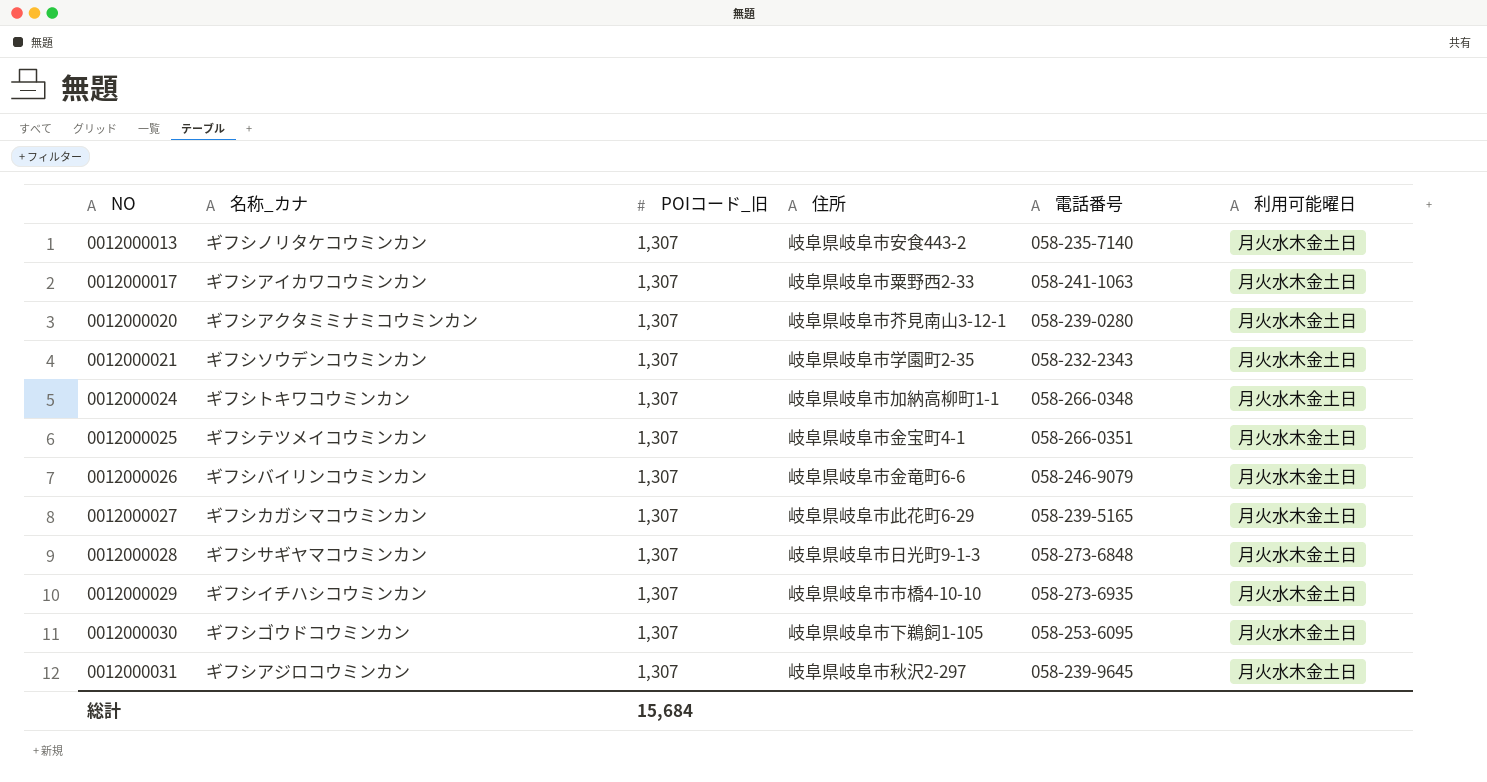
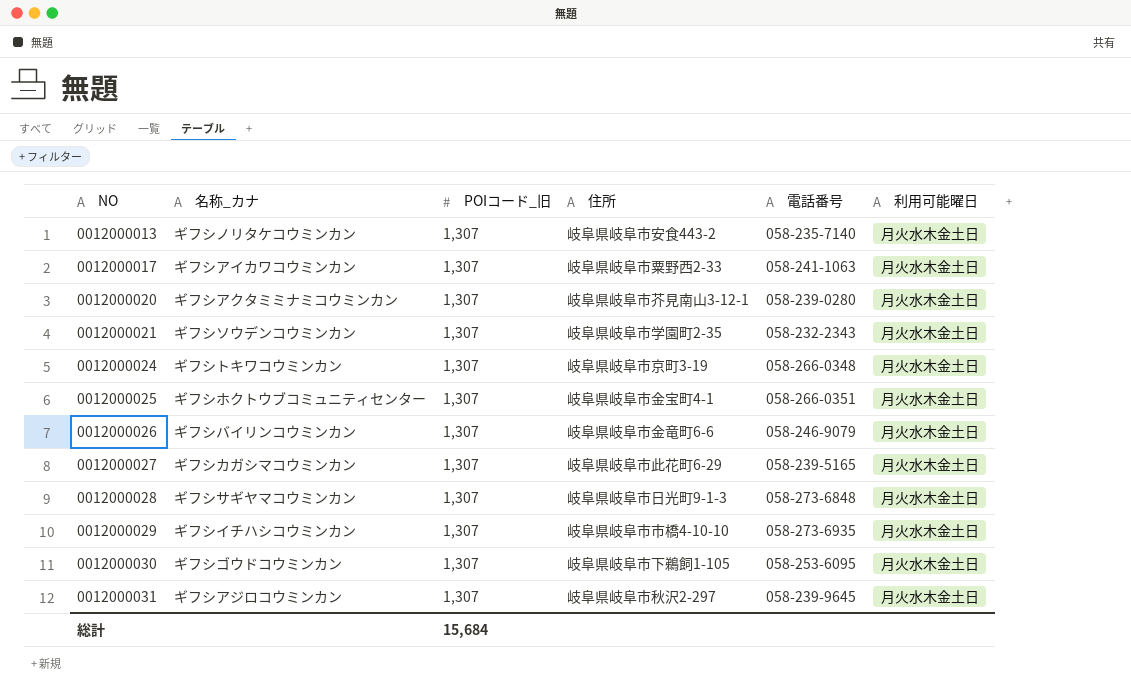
0012000024 | 住所: 岐阜県岐阜市加納高柳町1-1 -> 岐阜県岐阜市京町3-19
0012000025 | 名称_カナ: ギフシテツメイコウミンカン -> ギフシホクトウブコミュニティセンター

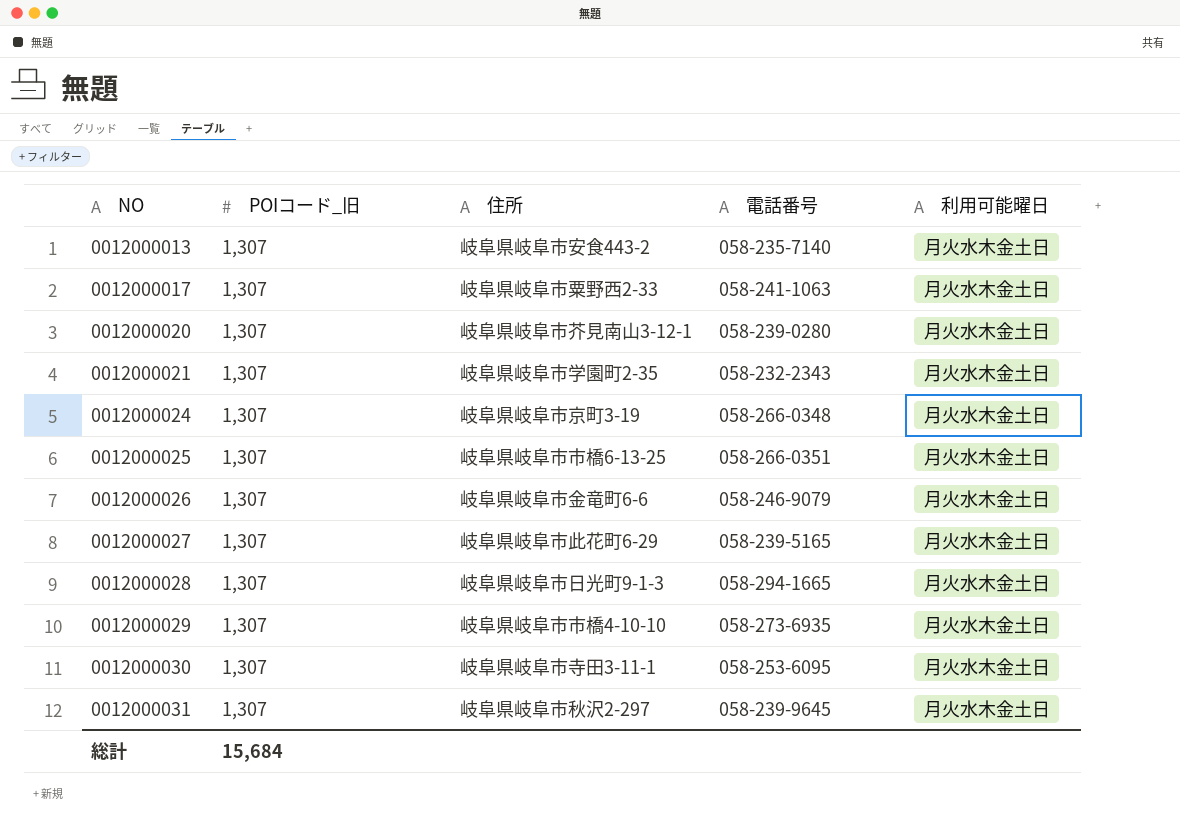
column 名称_カナ | position: 2 -> none
0012000025 | 住所: 岐阜県岐阜市金宝町4-1 -> 岐阜県岐阜市市橋6-13-25
0012000028 | 電話番号: 058-273-6848 -> 058-294-1665
0012000030 | 住所: 岐阜県岐阜市下鵜飼1-105 -> 岐阜県岐阜市寺田3-11-1

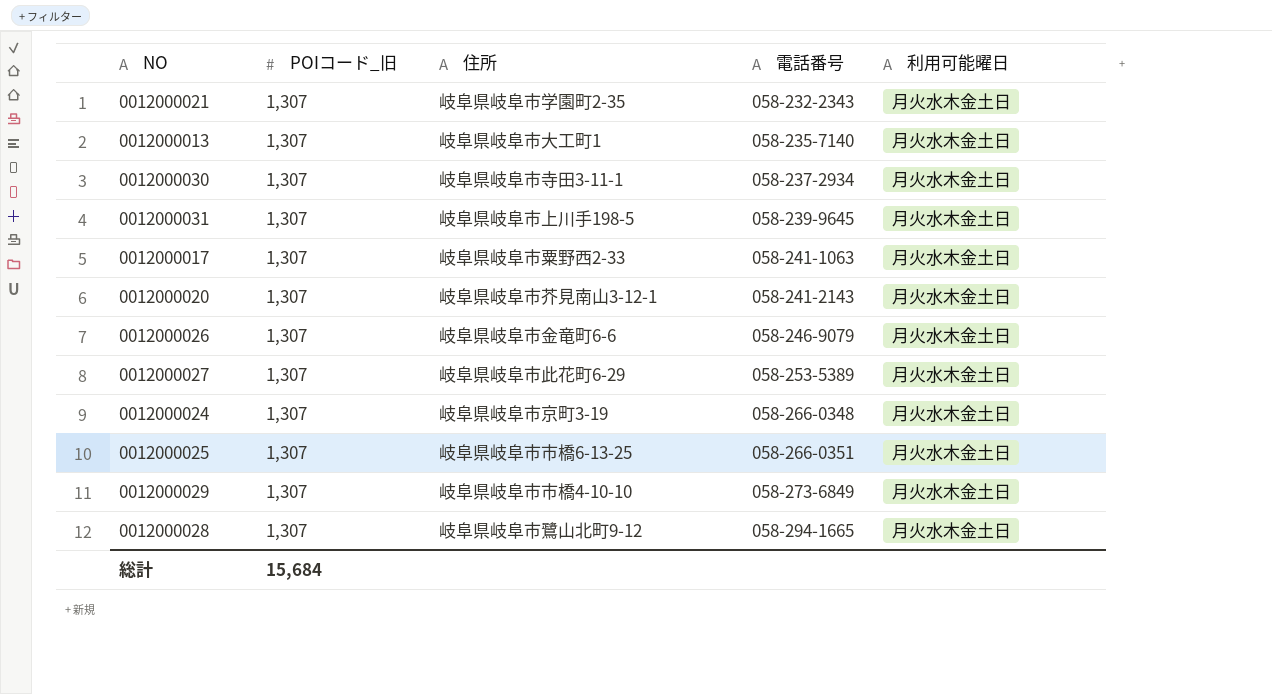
row order: NO ascending -> 電話番号 ascending
0012000013 | 住所: 岐阜県岐阜市安食443-2 -> 岐阜県岐阜市大工町1
0012000030 | 電話番号: 058-253-6095 -> 058-237-2934
0012000031 | 住所: 岐阜県岐阜市秋沢2-297 -> 岐阜県岐阜市上川手198-5
0012000020 | 電話番号: 058-239-0280 -> 058-241-2143
0012000027 | 電話番号: 058-239-5165 -> 058-253-5389
0012000029 | 電話番号: 058-273-6935 -> 058-273-6849
0012000028 | 住所: 岐阜県岐阜市日光町9-1-3 -> 岐阜県岐阜市鷺山北町9-12

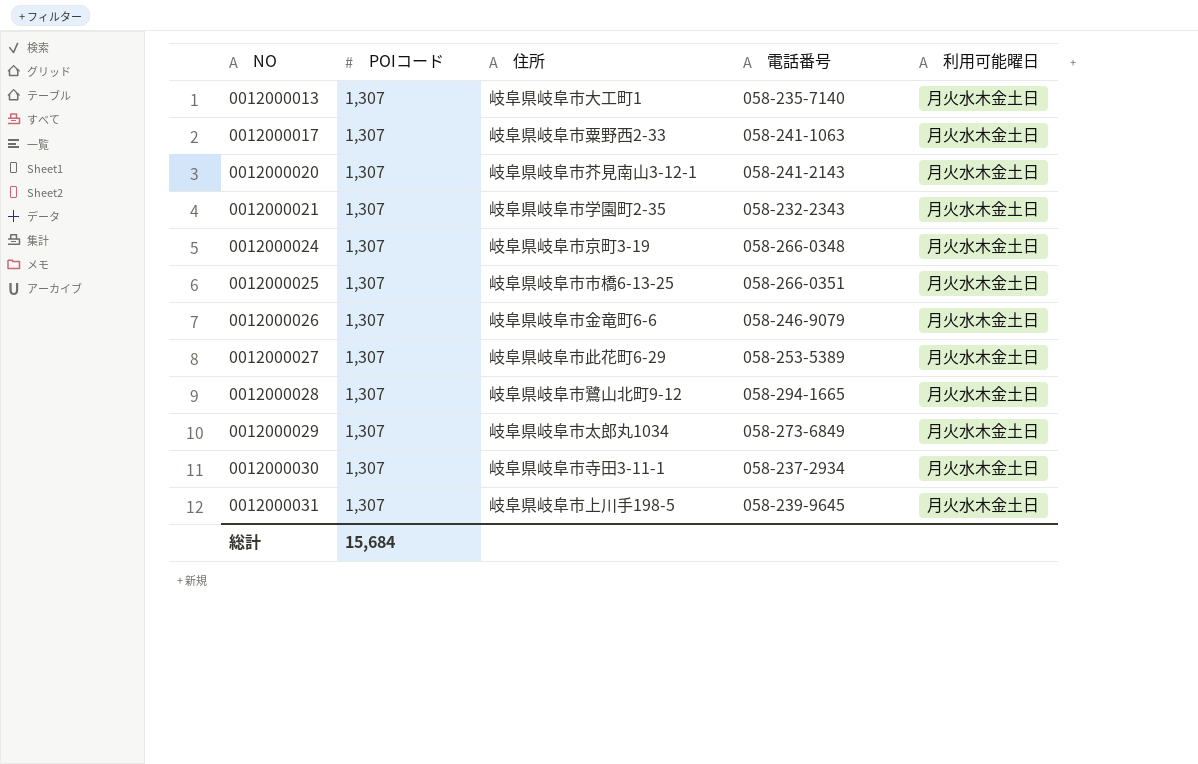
row order: 電話番号 ascending -> NO ascending
column name: POIコード_旧 -> POIコード
0012000029 | 住所: 岐阜県岐阜市市橋4-10-10 -> 岐阜県岐阜市太郎丸1034

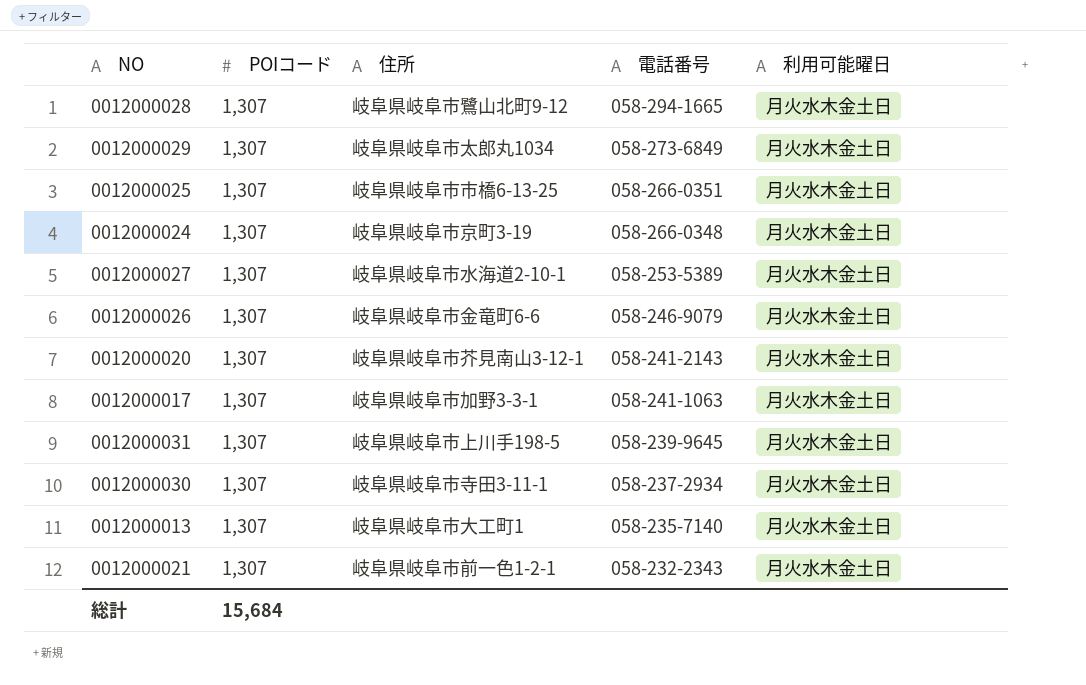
row order: NO ascending -> 電話番号 descending
0012000027 | 住所: 岐阜県岐阜市此花町6-29 -> 岐阜県岐阜市水海道2-10-1
0012000017 | 住所: 岐阜県岐阜市粟野西2-33 -> 岐阜県岐阜市加野3-3-1
0012000021 | 住所: 岐阜県岐阜市学園町2-35 -> 岐阜県岐阜市前一色1-2-1

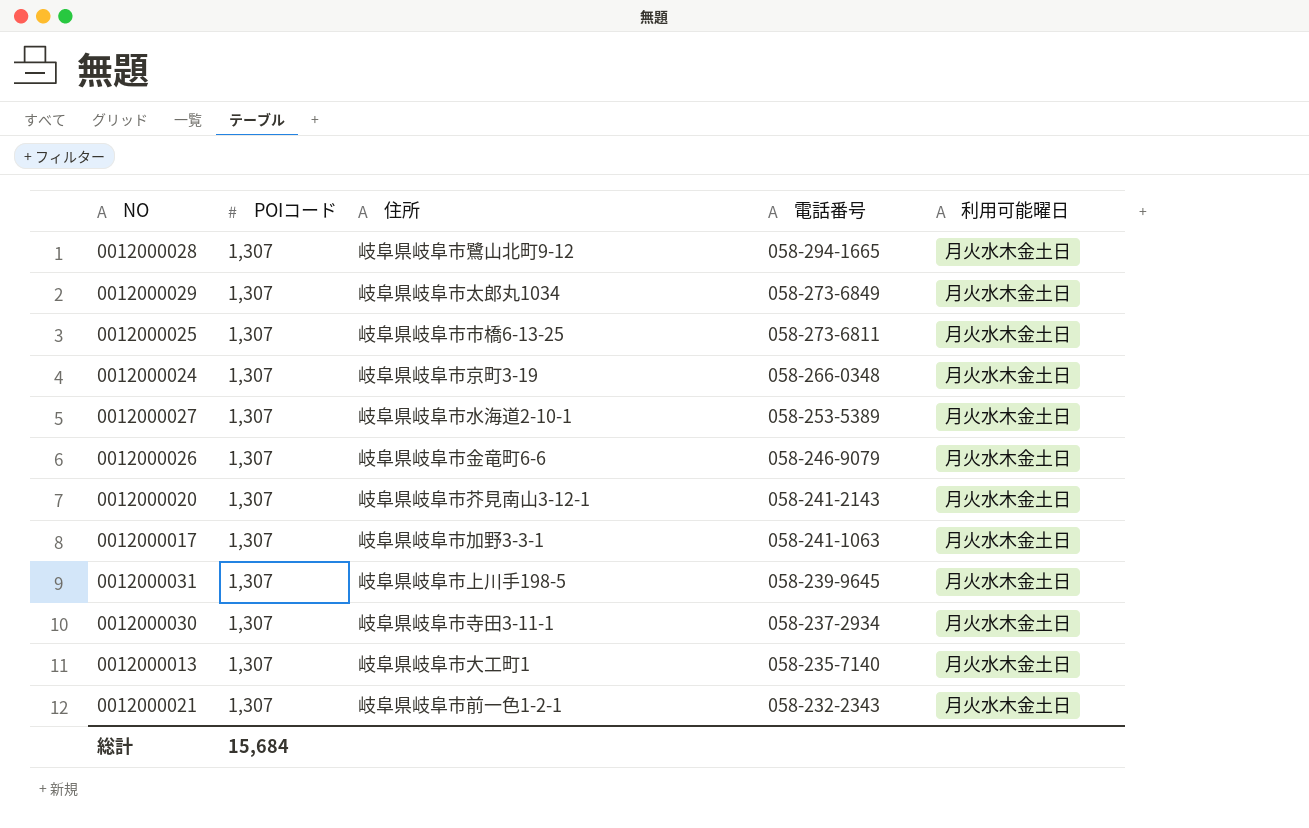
0012000025 | 電話番号: 058-266-0351 -> 058-273-6811

